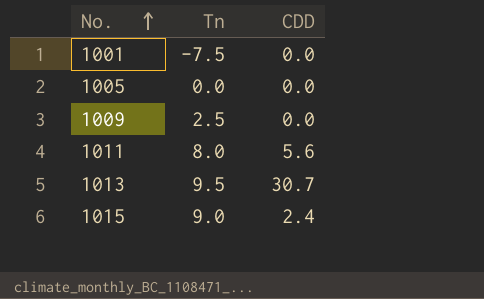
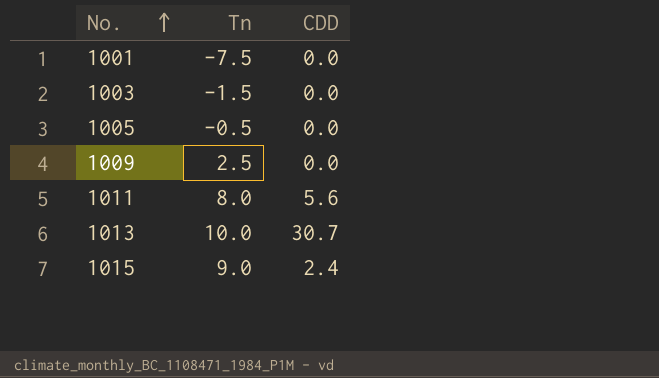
row 1003: none -> -1.5 | 0.0
1005 | Tn: 0.0 -> -0.5
1013 | Tn: 9.5 -> 10.0

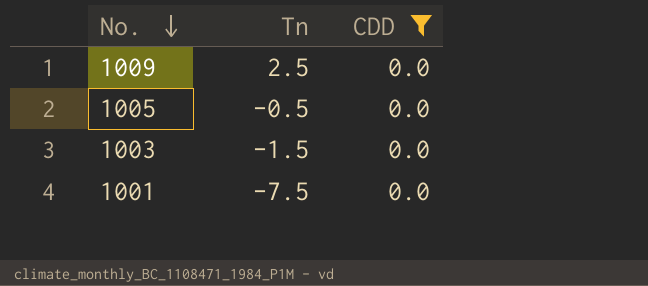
filter: none -> CDD = 0.0
row order: No. ascending -> No. descending

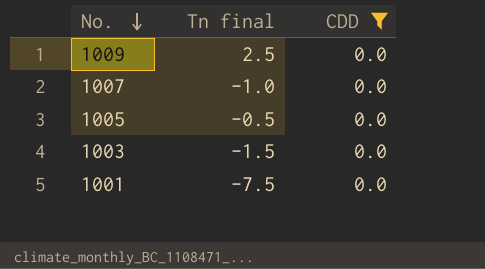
column name: Tn -> Tn final
row 1007: none -> -1.0 | 0.0

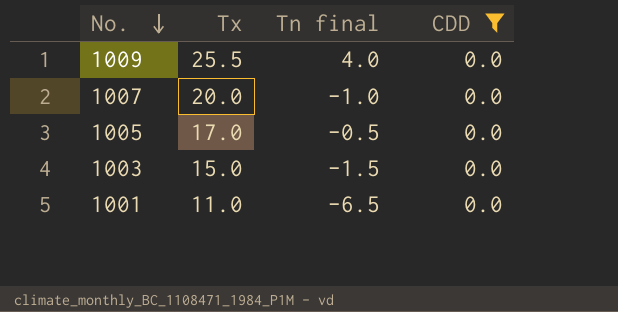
column Tx | position: none -> 2
1009 | Tn final: 2.5 -> 4.0
1001 | Tn final: -7.5 -> -6.5

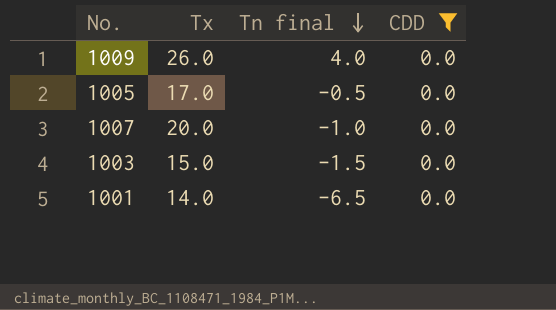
row order: No. descending -> Tn final descending
1009 | Tx: 25.5 -> 26.0
1001 | Tx: 11.0 -> 14.0

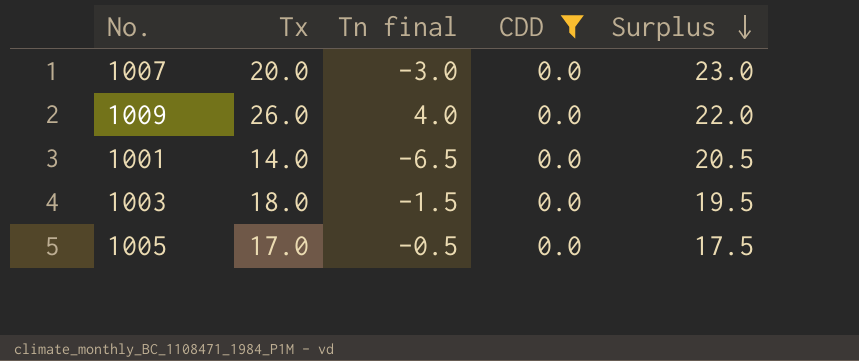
row order: Tn final descending -> Surplus descending
column Surplus | formula: none -> [Tx] - [Tn final]
1007 | Tn final: -1.0 -> -3.0
1003 | Tx: 15.0 -> 18.0

